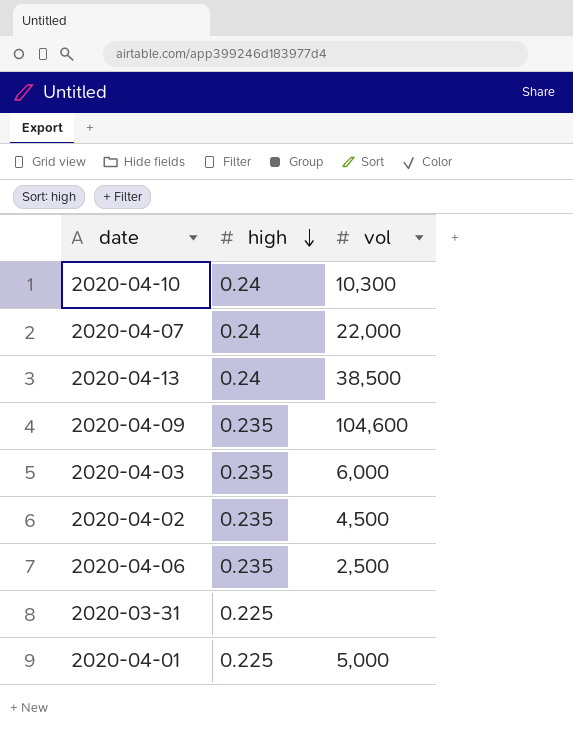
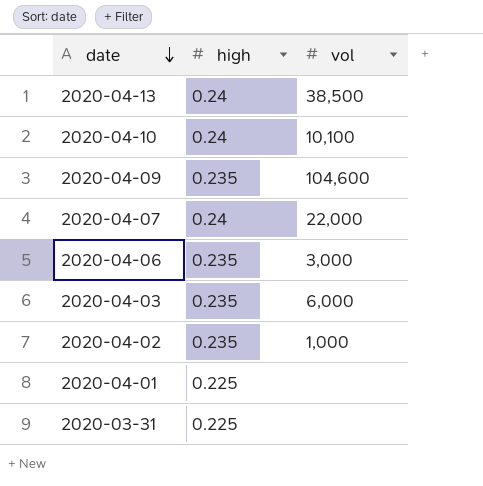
row order: high descending -> date descending
2020-04-10 | vol: 10,300 -> 10,100
2020-04-06 | vol: 2,500 -> 3,000
2020-04-02 | vol: 4,500 -> 1,000
2020-04-01 | vol: 5,000 -> none

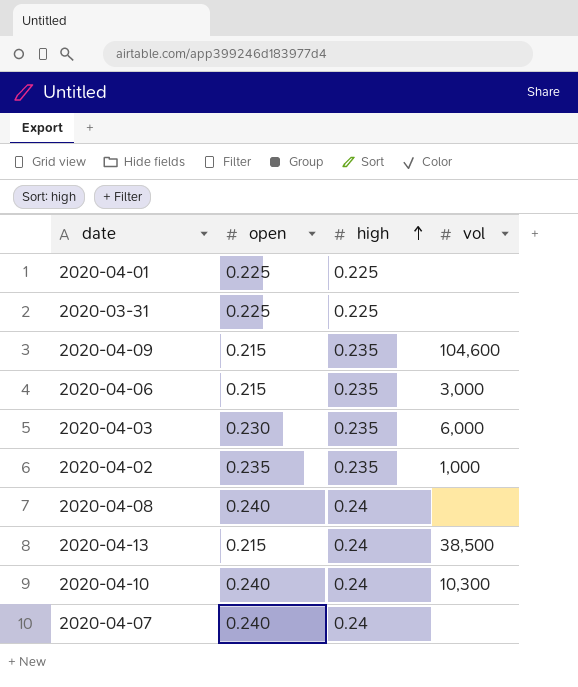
row order: date descending -> high ascending
column open | position: none -> 2
row 2020-04-08: none -> 0.240 | 0.24 | none
2020-04-10 | vol: 10,100 -> 10,300
2020-04-07 | vol: 22,000 -> none

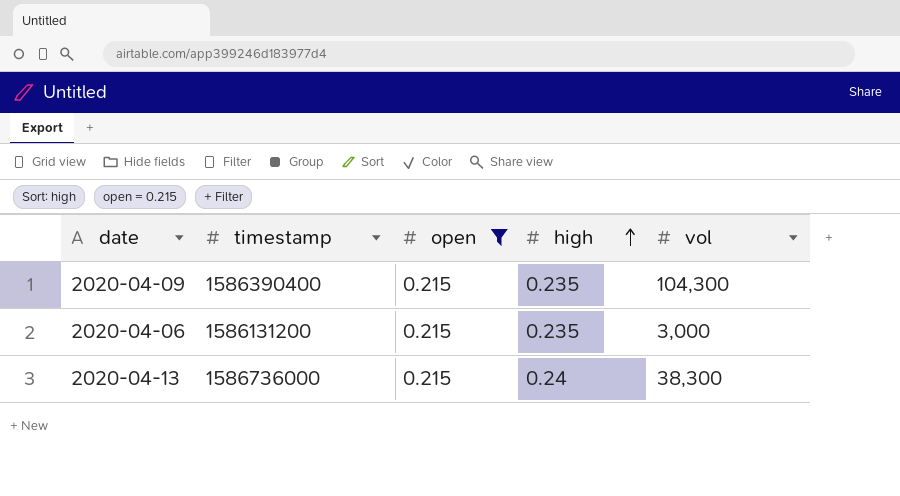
filter: none -> open = 0.215
column timestamp | position: none -> 2
2020-04-09 | vol: 104,600 -> 104,300
2020-04-13 | vol: 38,500 -> 38,300

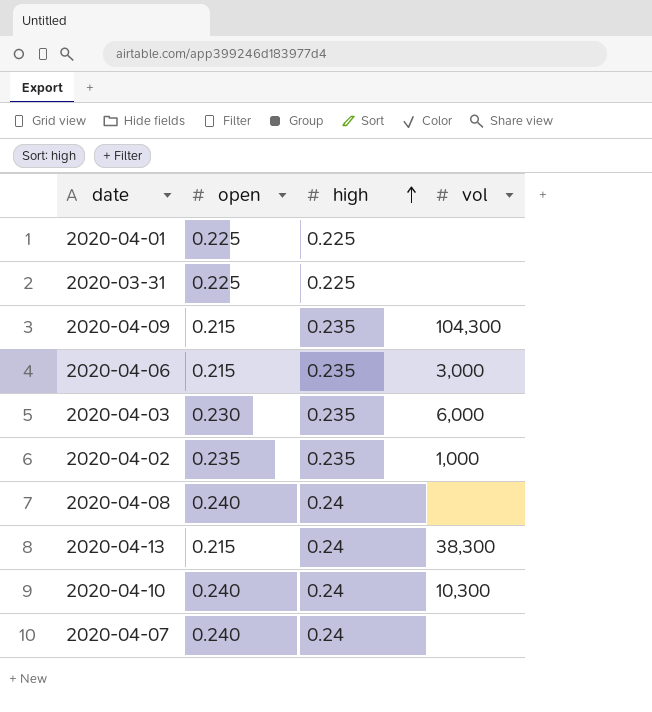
filter: open = 0.215 -> none
column timestamp | position: 2 -> none

